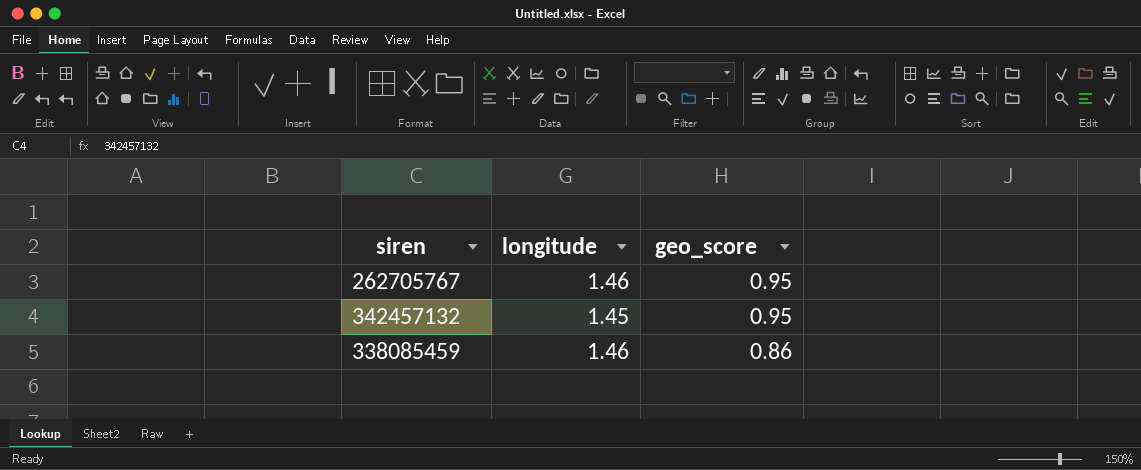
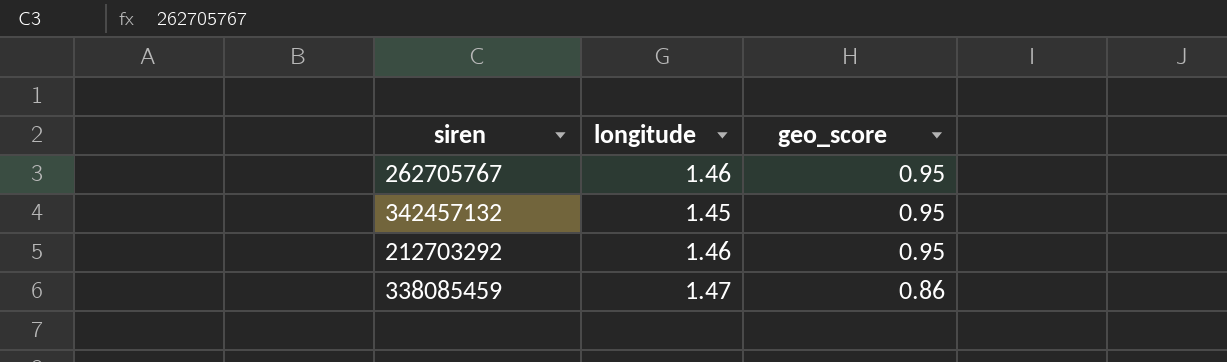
row 212703292: none -> 1.46 | 0.95
338085459 | longitude: 1.46 -> 1.47

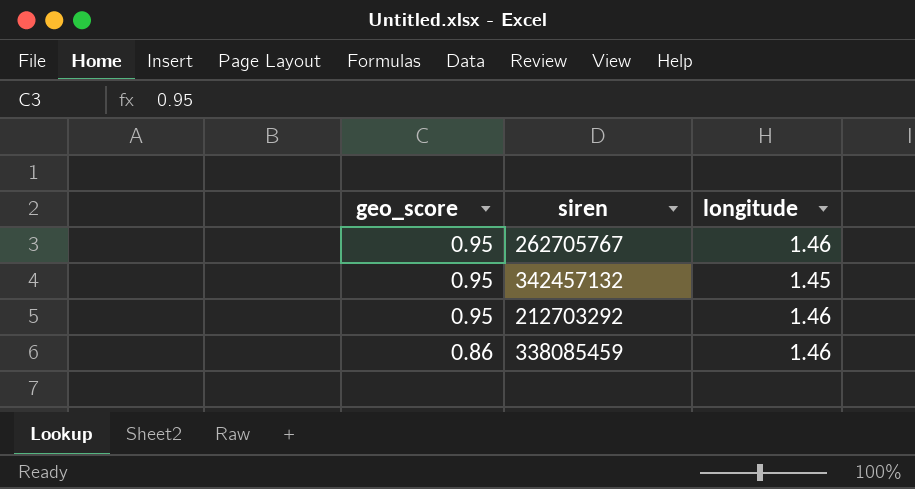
column geo_score | position: 3 -> 1
338085459 | longitude: 1.47 -> 1.46

